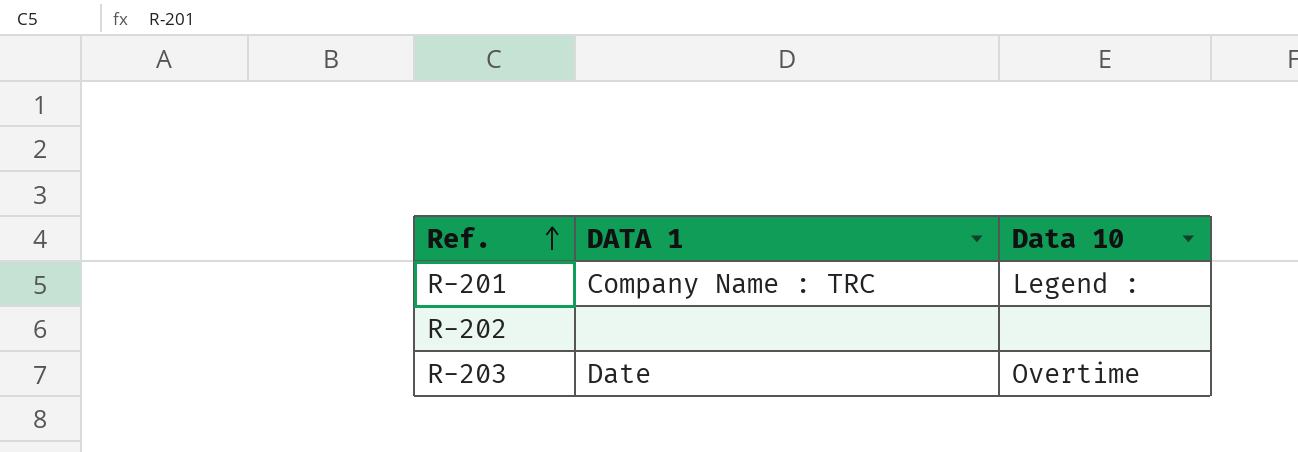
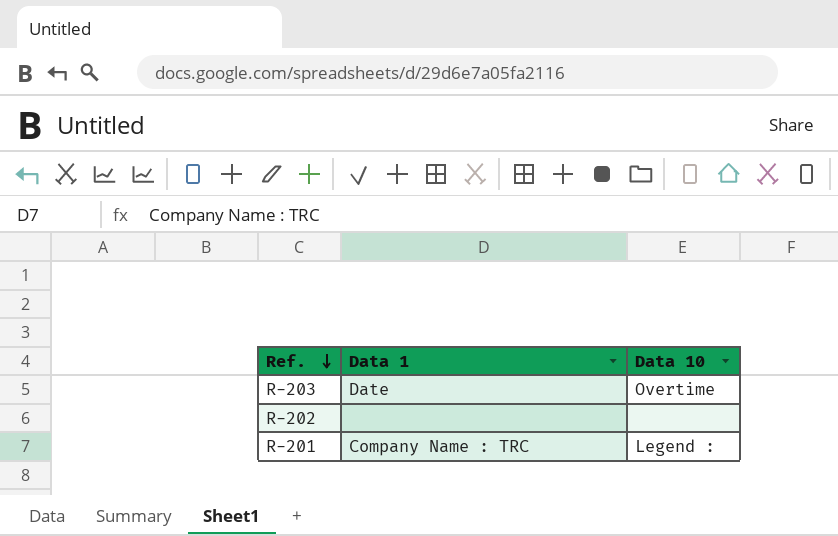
row order: Ref. ascending -> Ref. descending
column name: DATA 1 -> Data 1

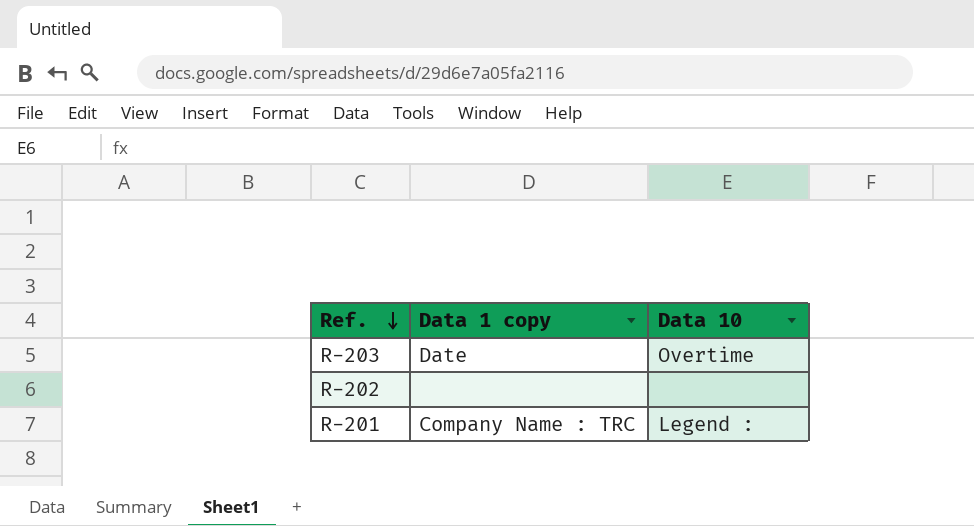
column name: Data 1 -> Data 1 copy

